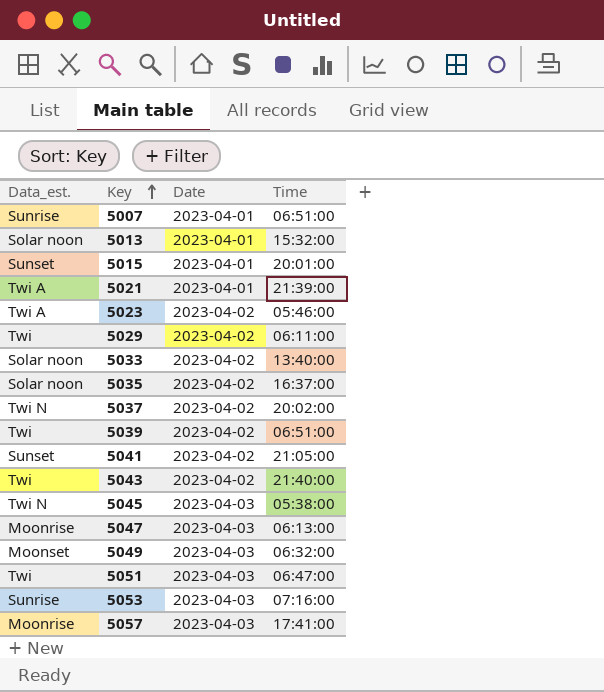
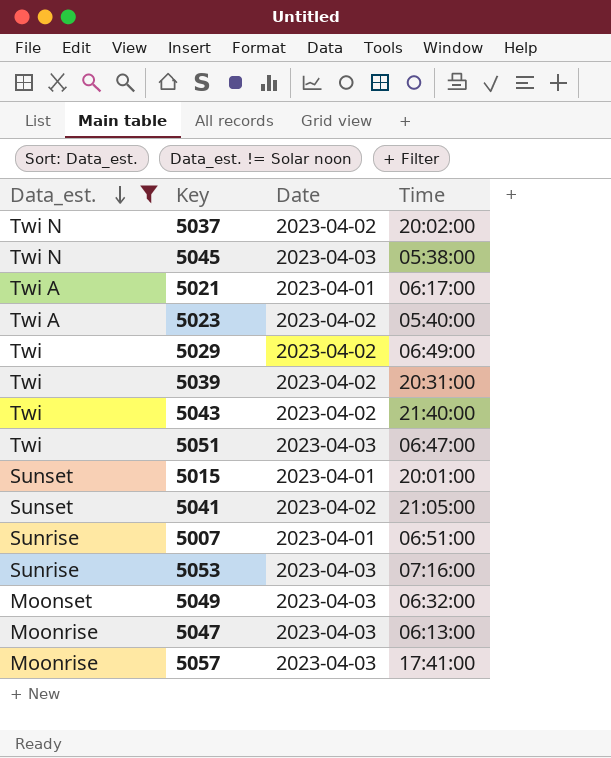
filter: none -> Data_est. != Solar noon
row order: Key ascending -> Data_est. descending
5021 | Time: 21:39:00 -> 06:17:00
5023 | Time: 05:46:00 -> 05:40:00
5029 | Time: 06:11:00 -> 06:49:00
5039 | Time: 06:51:00 -> 20:31:00

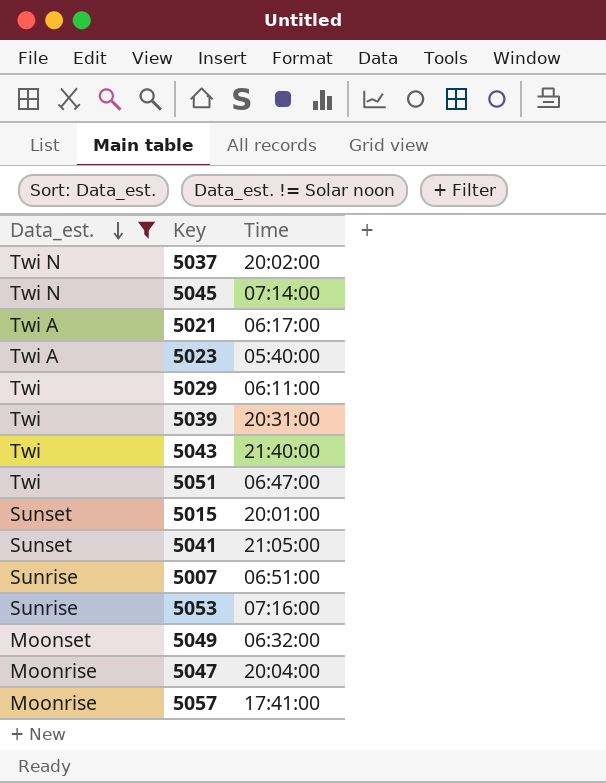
column Date | position: 3 -> none
5045 | Time: 05:38:00 -> 07:14:00
5029 | Time: 06:49:00 -> 06:11:00
5047 | Time: 06:13:00 -> 20:04:00

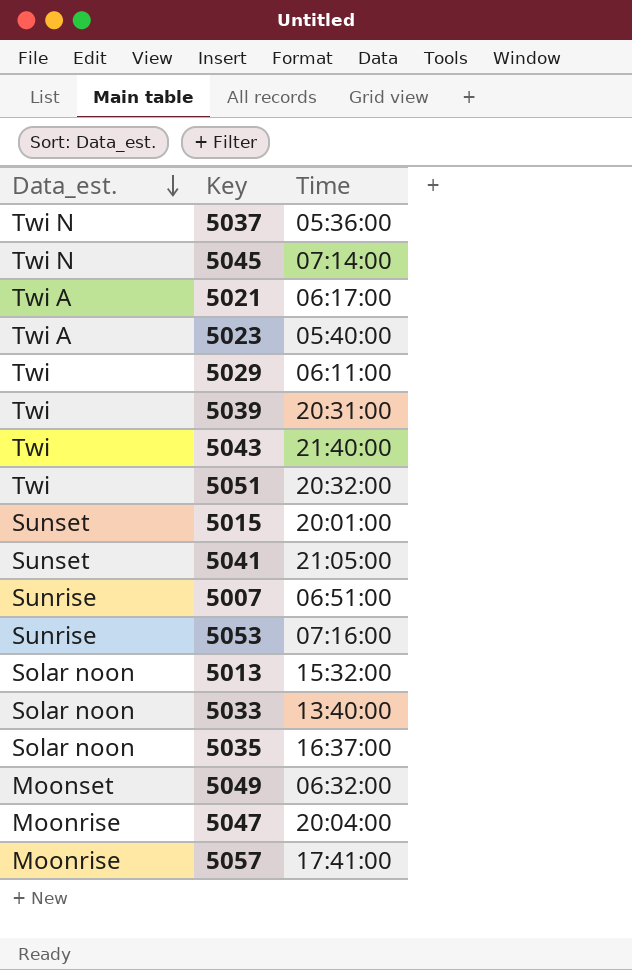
filter: Data_est. != Solar noon -> none
5037 | Time: 20:02:00 -> 05:36:00
5051 | Time: 06:47:00 -> 20:32:00

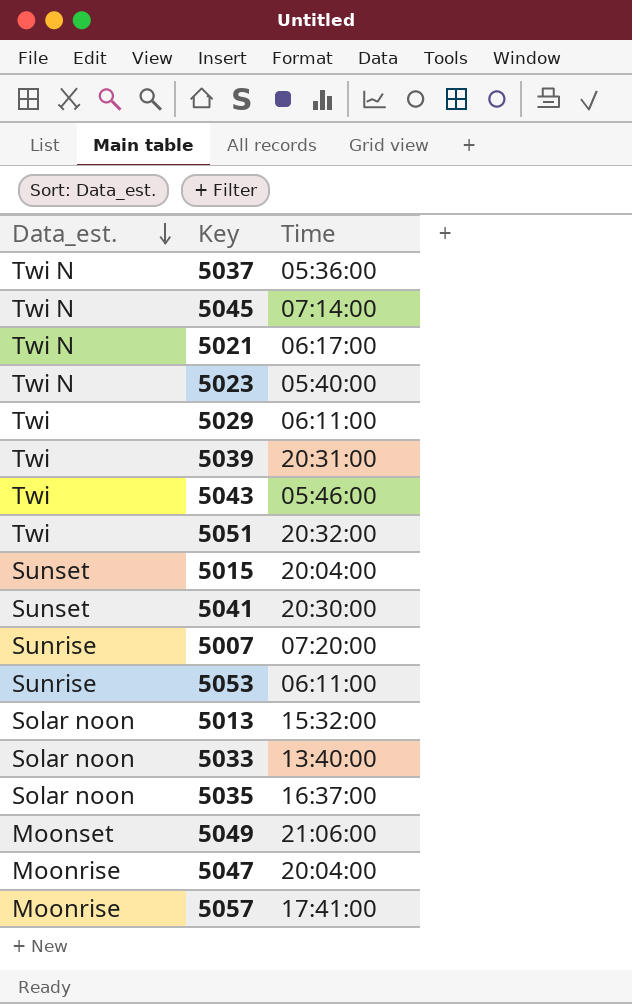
5021 | Data_est.: Twi A -> Twi N
5023 | Data_est.: Twi A -> Twi N
5043 | Time: 21:40:00 -> 05:46:00
5015 | Time: 20:01:00 -> 20:04:00
5041 | Time: 21:05:00 -> 20:30:00
5007 | Time: 06:51:00 -> 07:20:00
5053 | Time: 07:16:00 -> 06:11:00
5049 | Time: 06:32:00 -> 21:06:00

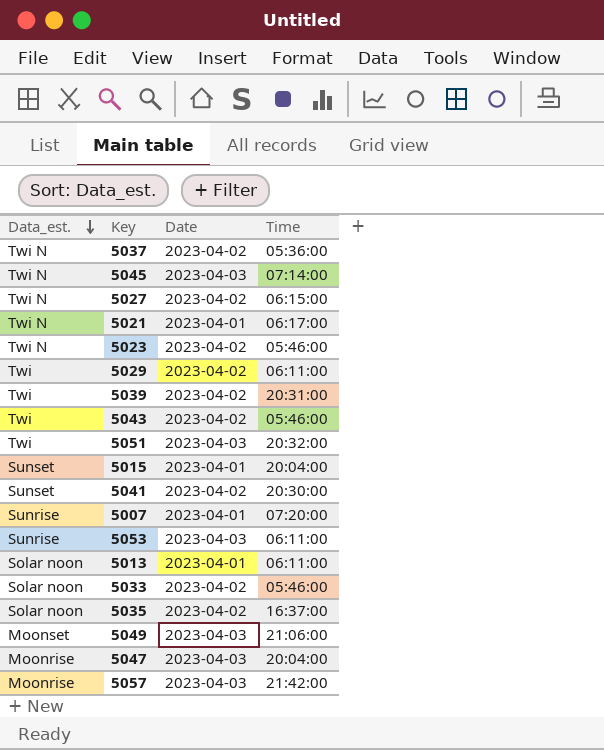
column Date | position: none -> 3
row 5027: none -> Twi N | 2023-04-02 | 06:15:00
5023 | Time: 05:40:00 -> 05:46:00
5013 | Time: 15:32:00 -> 06:11:00
5033 | Time: 13:40:00 -> 05:46:00
5057 | Time: 17:41:00 -> 21:42:00

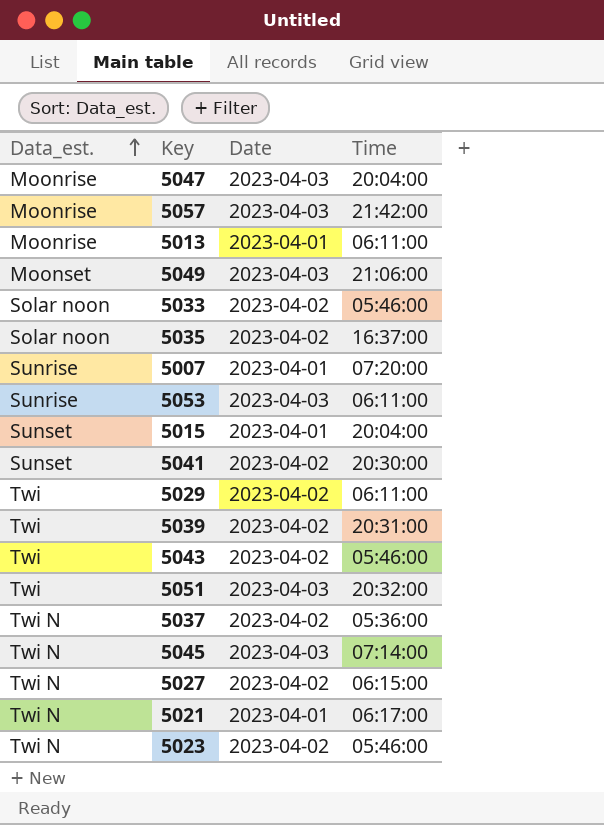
row order: Data_est. descending -> Data_est. ascending
5013 | Data_est.: Solar noon -> Moonrise

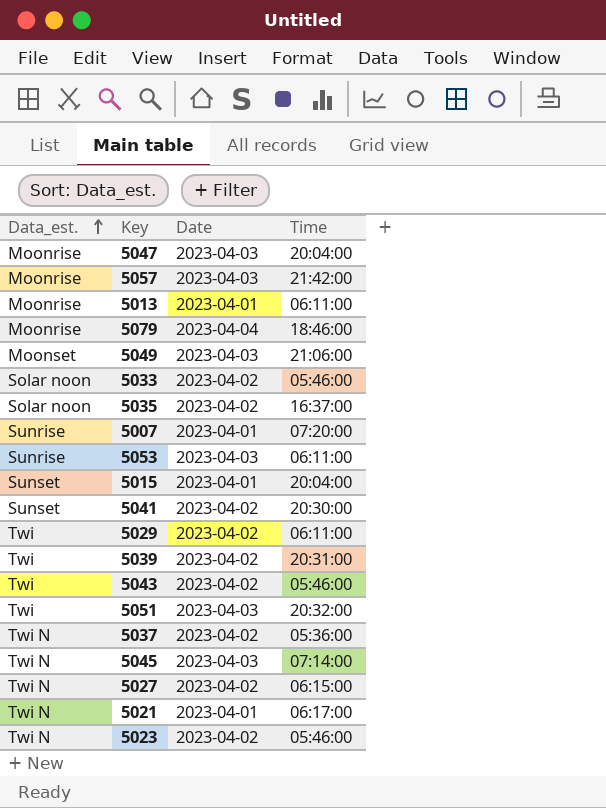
row 5079: none -> Moonrise | 2023-04-04 | 18:46:00

